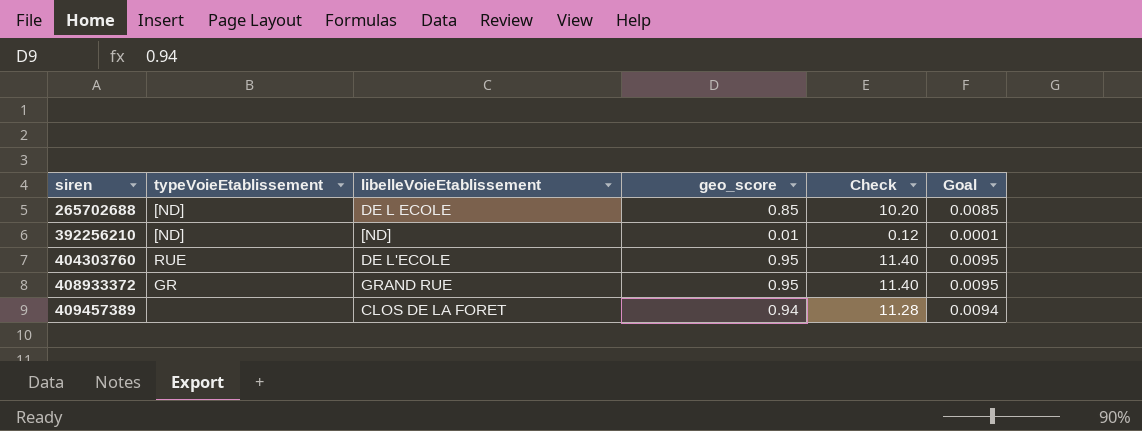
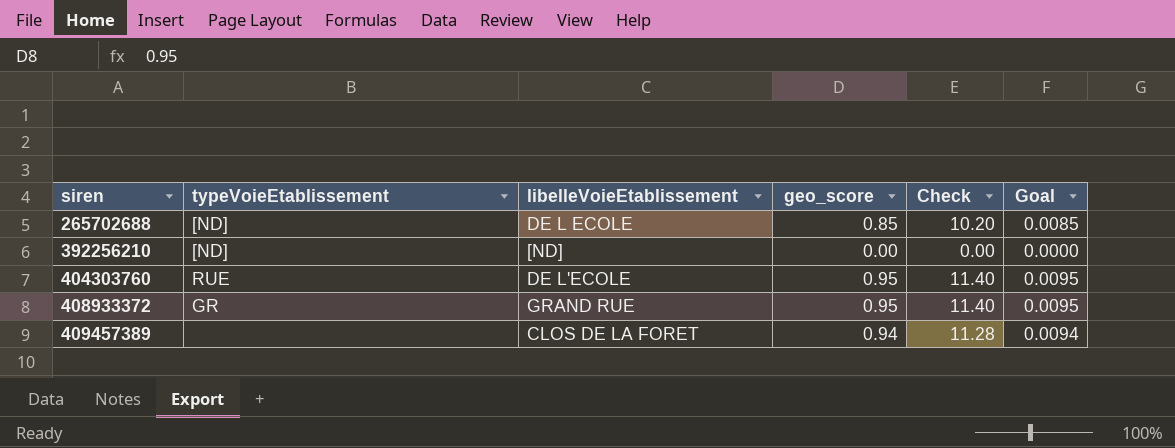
392256210 | geo_score: 0.01 -> 0.00
392256210 | Check: 0.12 -> 0.00
392256210 | Goal: 0.0001 -> 0.0000

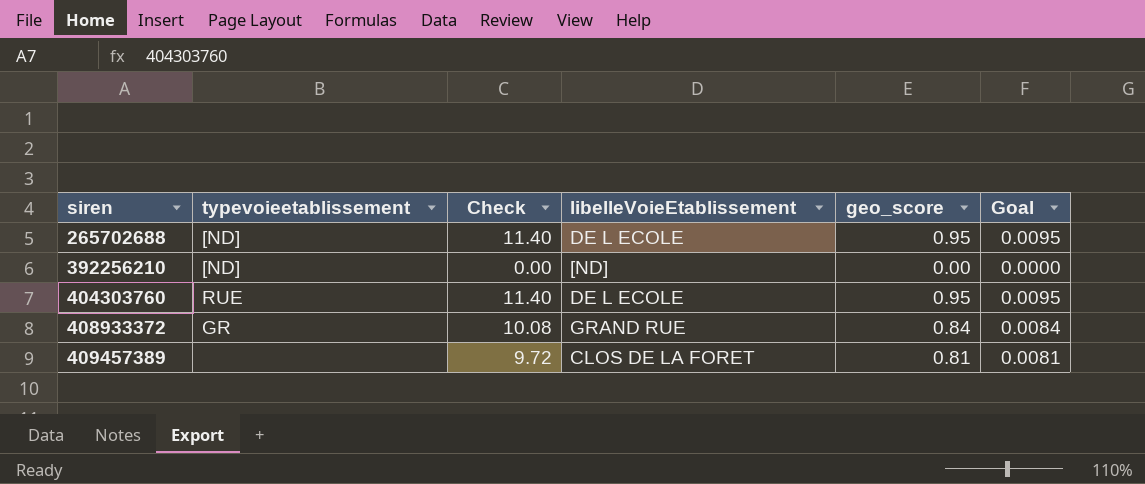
column name: typeVoieEtablissement -> typevoieetablissement
column Check | position: 5 -> 3
265702688 | Check: 10.20 -> 11.40
265702688 | geo_score: 0.85 -> 0.95
265702688 | Goal: 0.0085 -> 0.0095
404303760 | libelleVoieEtablissement: DE L'ECOLE -> DE L ECOLE
408933372 | Check: 11.40 -> 10.08
408933372 | geo_score: 0.95 -> 0.84
408933372 | Goal: 0.0095 -> 0.0084
409457389 | Check: 11.28 -> 9.72
409457389 | geo_score: 0.94 -> 0.81
409457389 | Goal: 0.0094 -> 0.0081

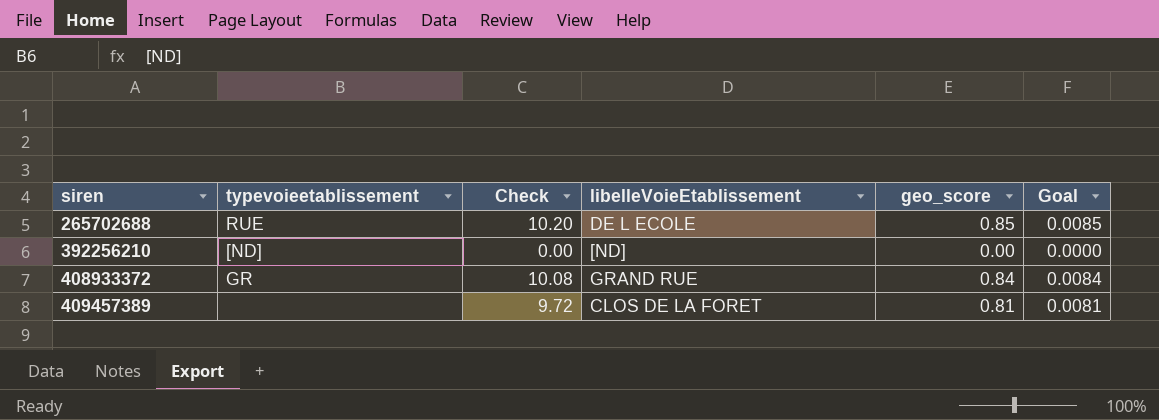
row 404303760: RUE | 11.40 | DE L ECOLE | 0.95 | 0.0095 -> none
265702688 | typevoieetablissement: [ND] -> RUE
265702688 | Check: 11.40 -> 10.20
265702688 | geo_score: 0.95 -> 0.85
265702688 | Goal: 0.0095 -> 0.0085

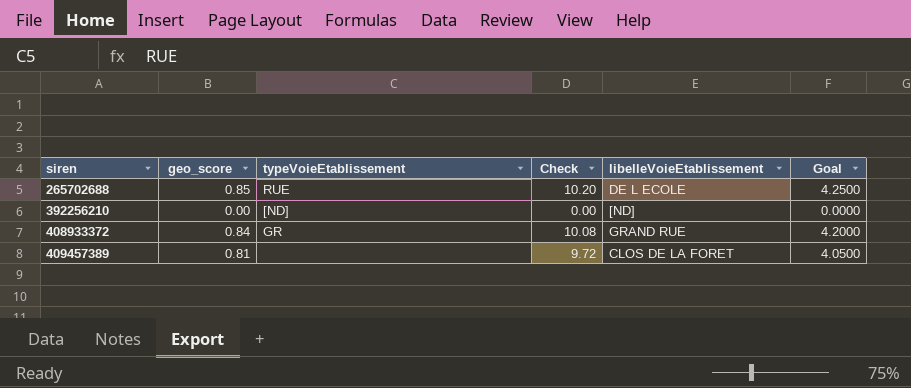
column geo_score | position: 5 -> 2
column name: typevoieetablissement -> typeVoieEtablissement
column Goal | formula: [geo_score] * 0.01 -> [geo_score] * 5

